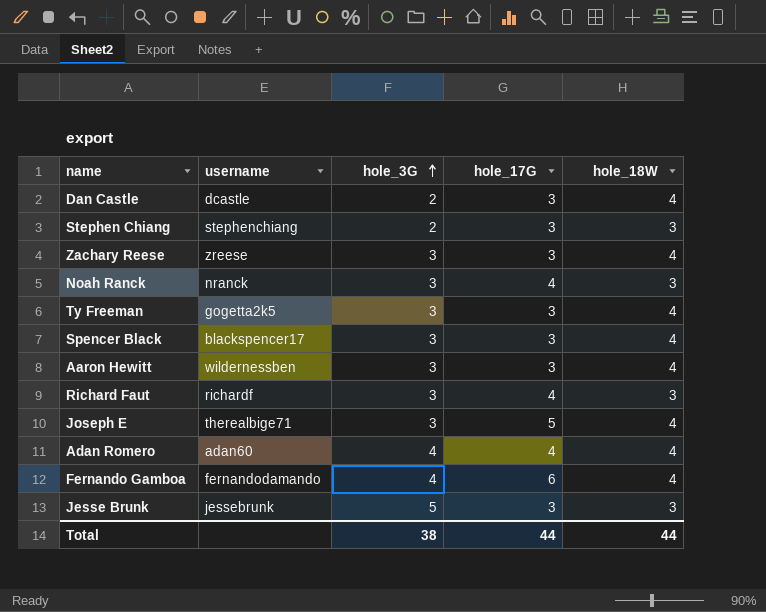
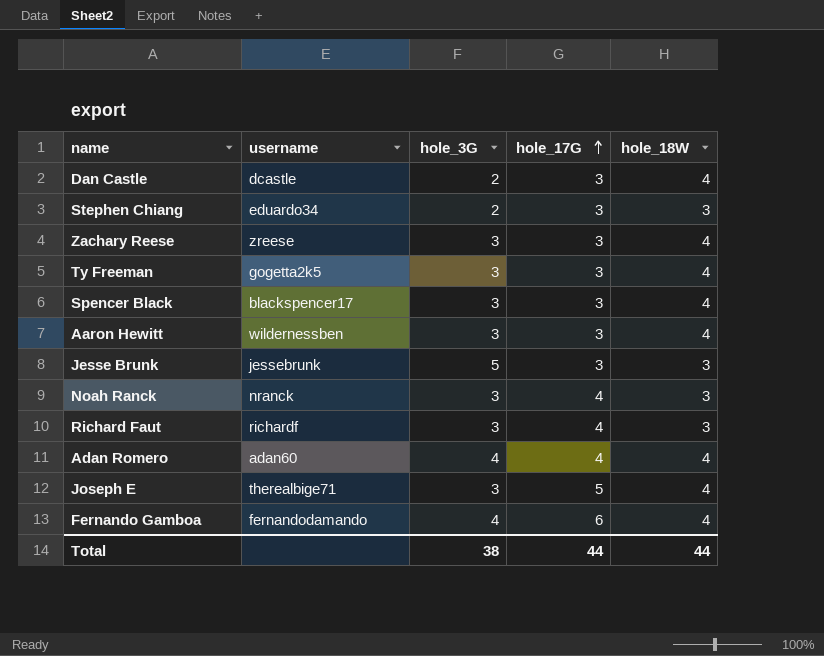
row order: hole_3G ascending -> hole_17G ascending
Stephen Chiang | username: stephenchiang -> eduardo34

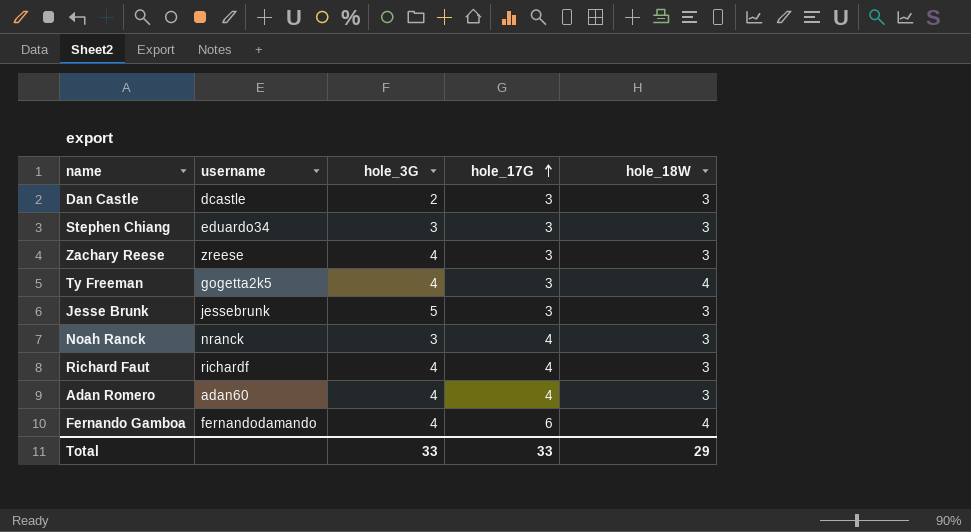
row Spencer Black: blackspencer17 | 3 | 3 | 4 -> none
row Aaron Hewitt: wildernessben | 3 | 3 | 4 -> none
row Joseph E: therealbige71 | 3 | 5 | 4 -> none
Dan Castle | hole_18W: 4 -> 3
Stephen Chiang | hole_3G: 2 -> 3
Zachary Reese | hole_3G: 3 -> 4
Zachary Reese | hole_18W: 4 -> 3
Ty Freeman | hole_3G: 3 -> 4
Richard Faut | hole_3G: 3 -> 4
Adan Romero | hole_18W: 4 -> 3
Total | hole_3G: 38 -> 33
Total | hole_17G: 44 -> 33
Total | hole_18W: 44 -> 29

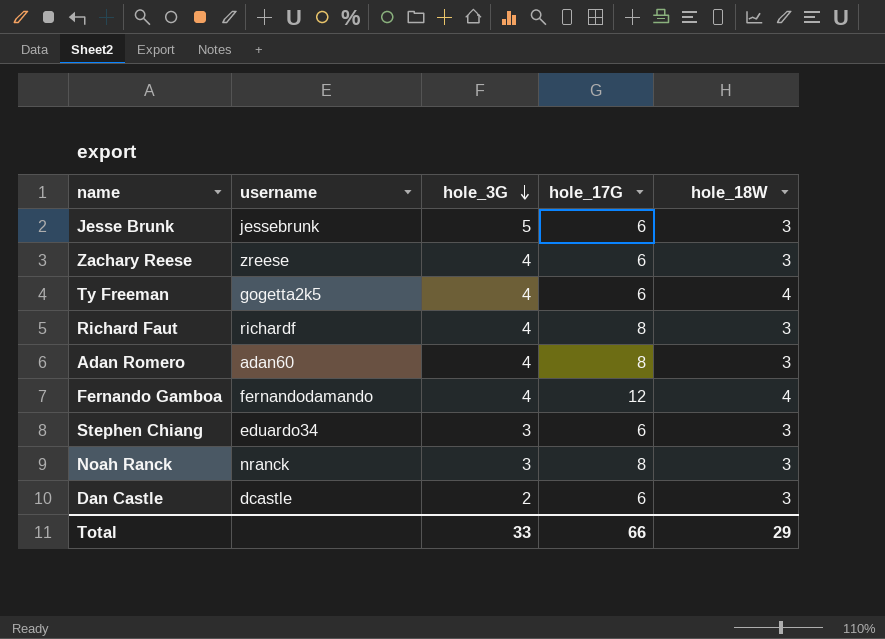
row order: hole_17G ascending -> hole_3G descending
Jesse Brunk | hole_17G: 3 -> 6
Zachary Reese | hole_17G: 3 -> 6
Ty Freeman | hole_17G: 3 -> 6
Richard Faut | hole_17G: 4 -> 8
Adan Romero | hole_17G: 4 -> 8
Fernando Gamboa | hole_17G: 6 -> 12
Stephen Chiang | hole_17G: 3 -> 6
Noah Ranck | hole_17G: 4 -> 8
Dan Castle | hole_17G: 3 -> 6
Total | hole_17G: 33 -> 66

